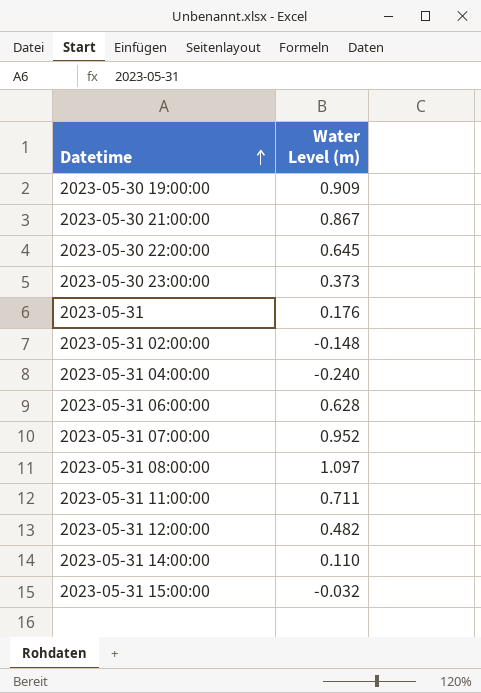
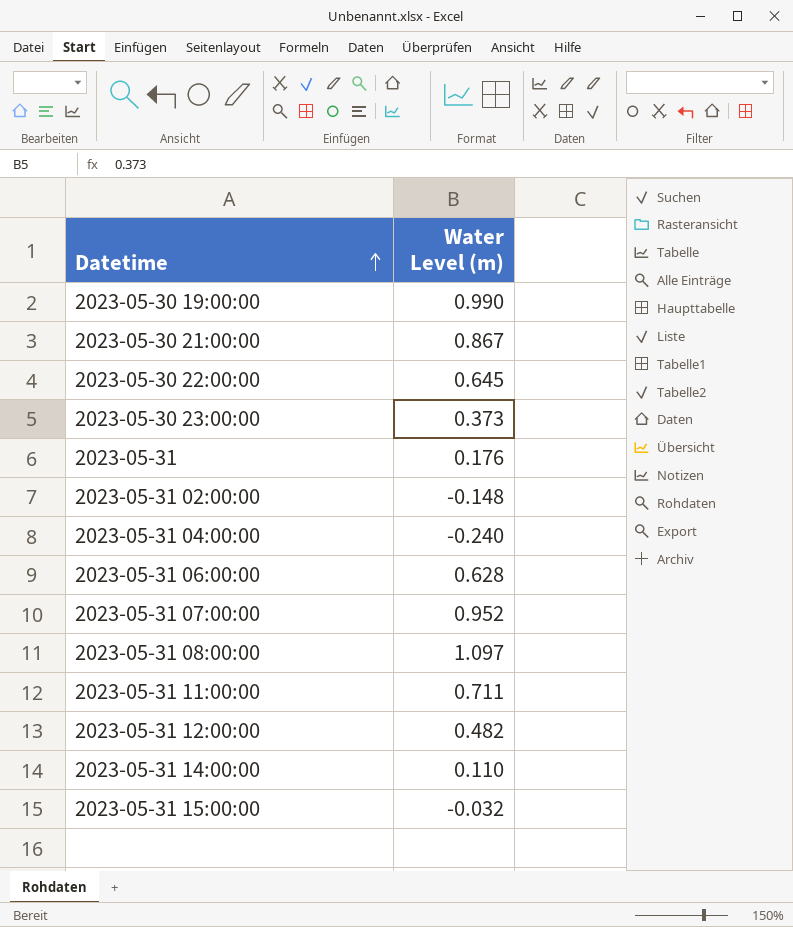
2023-05-30 19:00:00 | Water Level (m): 0.909 -> 0.990

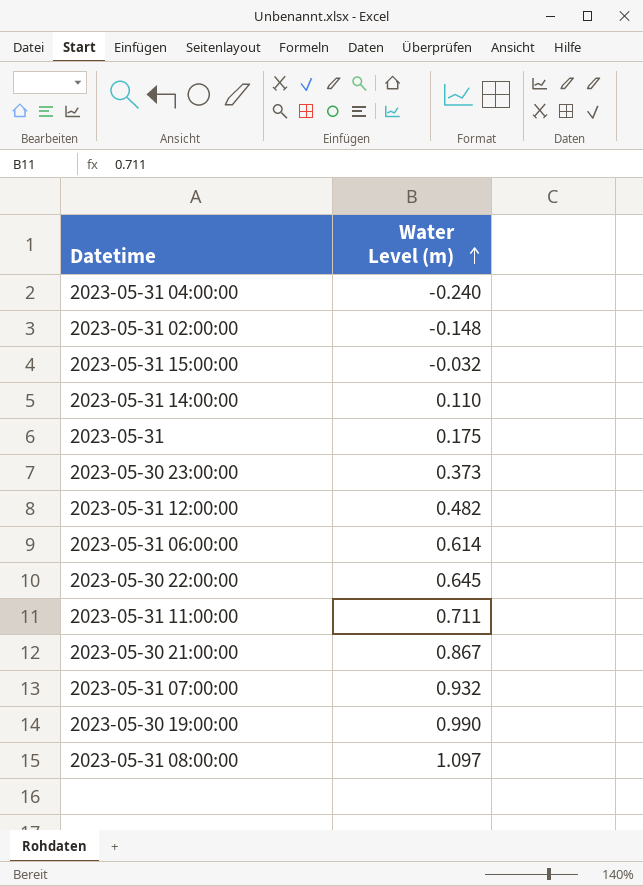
row order: Datetime ascending -> Water Level (m) ascending
2023-05-31 | Water Level (m): 0.176 -> 0.175
2023-05-31 06:00:00 | Water Level (m): 0.628 -> 0.614
2023-05-31 07:00:00 | Water Level (m): 0.952 -> 0.932

